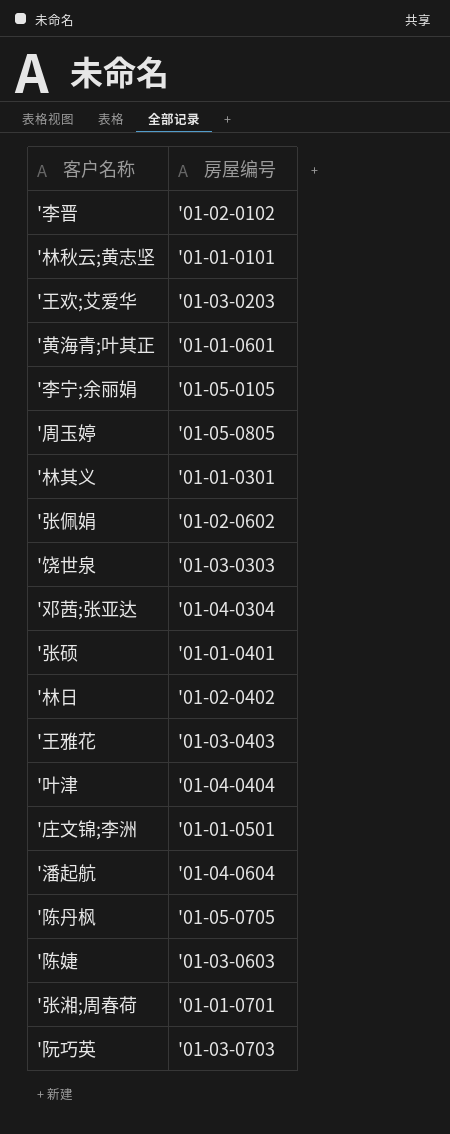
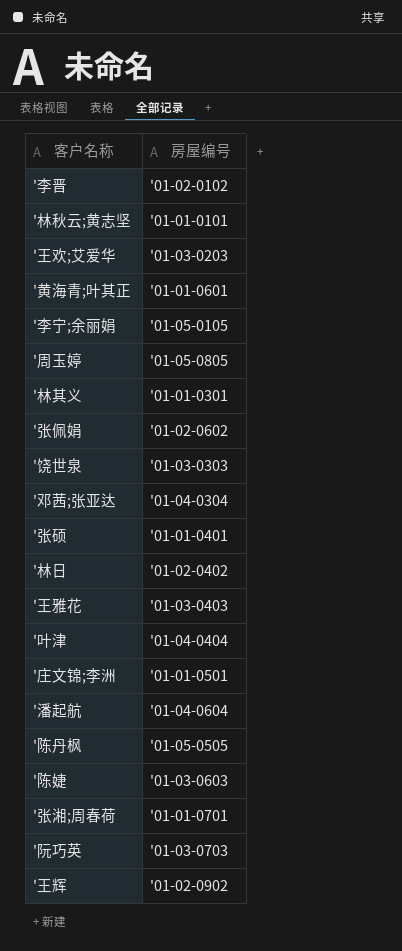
'陈丹枫 | 房屋编号: '01-05-0705 -> '01-05-0505
row '王辉: none -> '01-02-0902

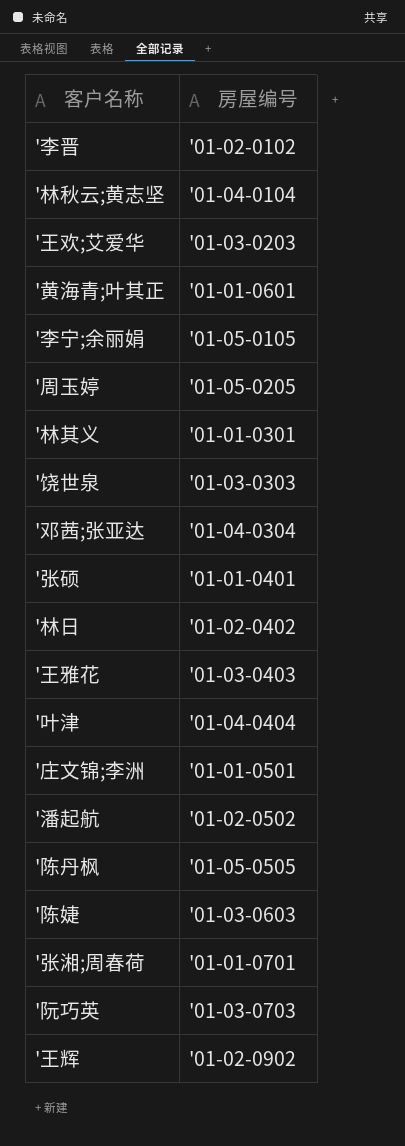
row '张佩娟: '01-02-0602 -> none
'林秋云;黄志坚 | 房屋编号: '01-01-0101 -> '01-04-0104
'周玉婷 | 房屋编号: '01-05-0805 -> '01-05-0205
'潘起航 | 房屋编号: '01-04-0604 -> '01-02-0502

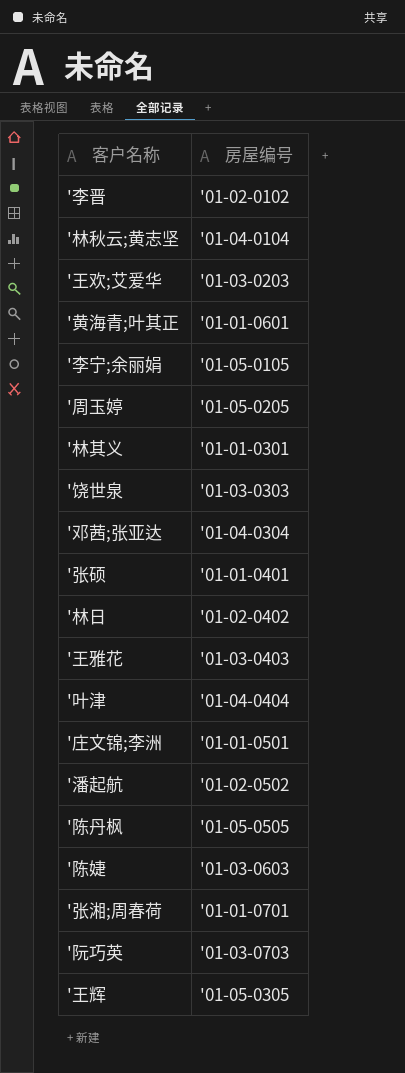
'王辉 | 房屋编号: '01-02-0902 -> '01-05-0305

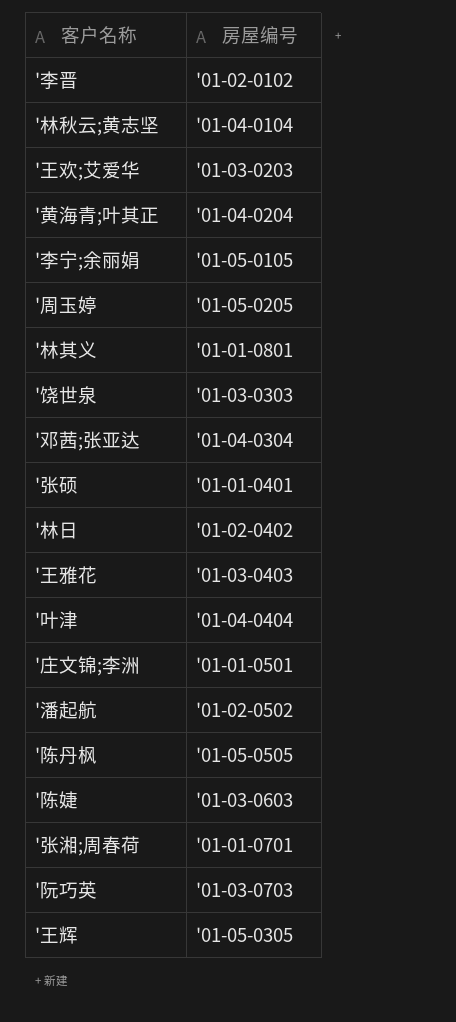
'黄海青;叶其正 | 房屋编号: '01-01-0601 -> '01-04-0204
'林其义 | 房屋编号: '01-01-0301 -> '01-01-0801

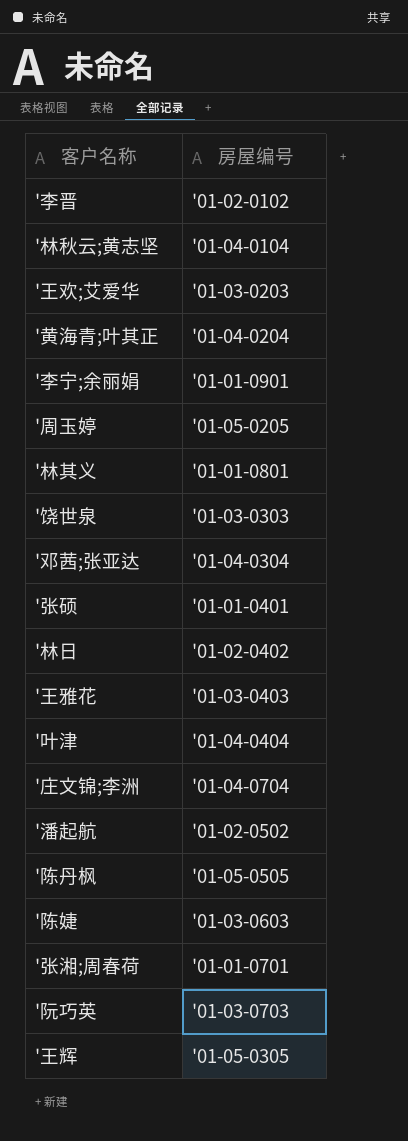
'李宁;余丽娟 | 房屋编号: '01-05-0105 -> '01-01-0901
'庄文锦;李洲 | 房屋编号: '01-01-0501 -> '01-04-0704

